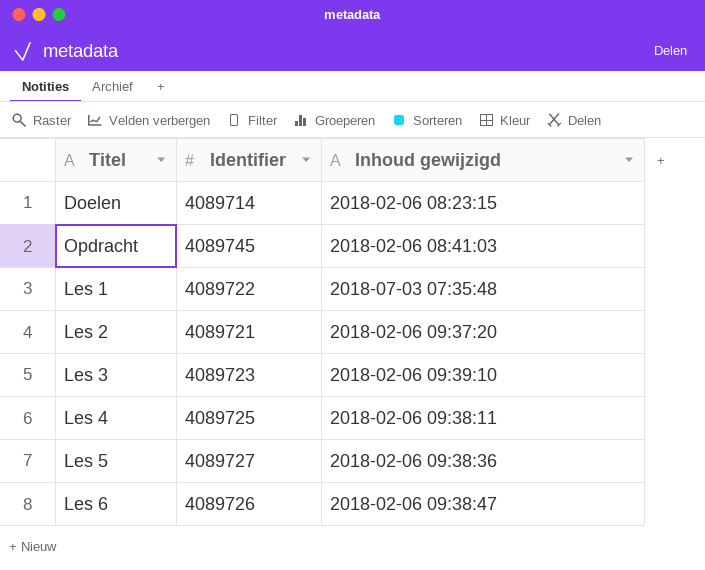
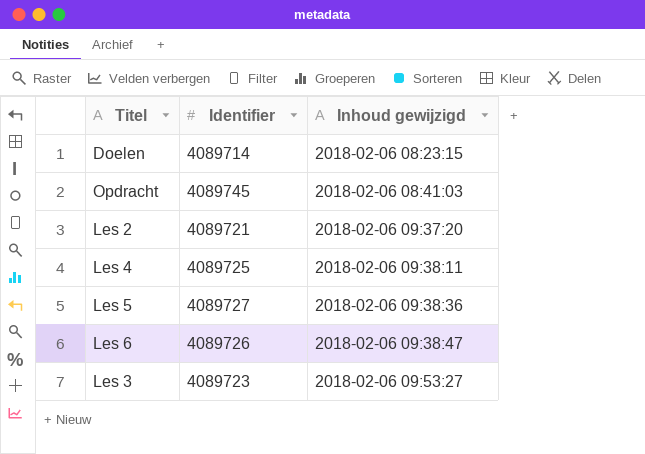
row order: none -> Inhoud gewijzigd ascending
row Les 1: 4089722 | 2018-07-03 07:35:48 -> none
Les 3 | Inhoud gewijzigd: 2018-02-06 09:39:10 -> 2018-02-06 09:53:27

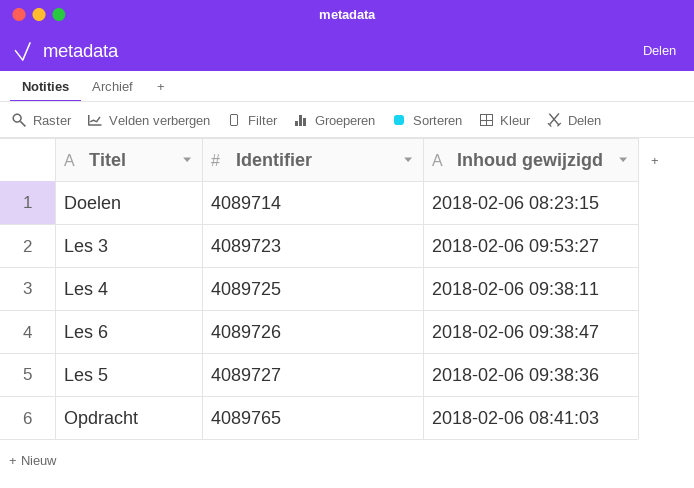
row order: Inhoud gewijzigd ascending -> Identifier ascending
row Les 2: 4089721 | 2018-02-06 09:37:20 -> none
Opdracht | Identifier: 4089745 -> 4089765

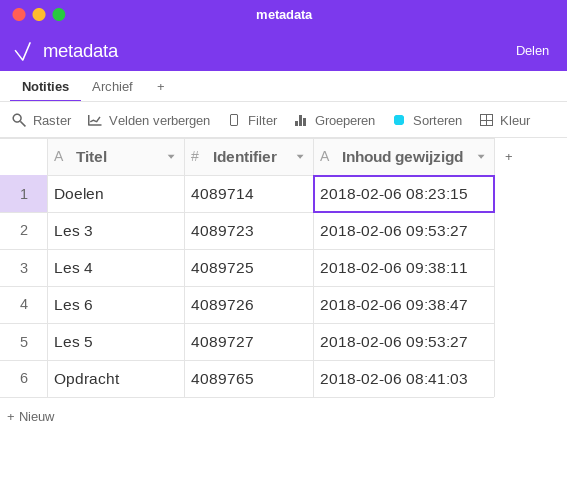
Les 5 | Inhoud gewijzigd: 2018-02-06 09:38:36 -> 2018-02-06 09:53:27

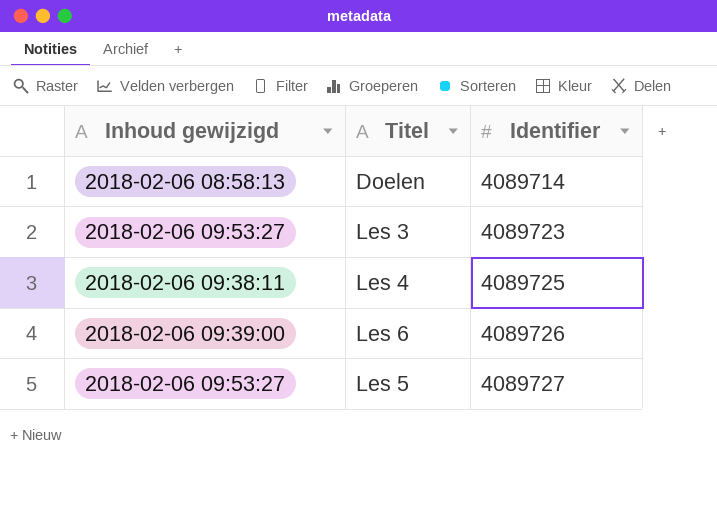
column Inhoud gewijzigd | position: 3 -> 1
row Opdracht: 4089765 | 2018-02-06 08:41:03 -> none
Doelen | Inhoud gewijzigd: 2018-02-06 08:23:15 -> 2018-02-06 08:58:13
Les 6 | Inhoud gewijzigd: 2018-02-06 09:38:47 -> 2018-02-06 09:39:00

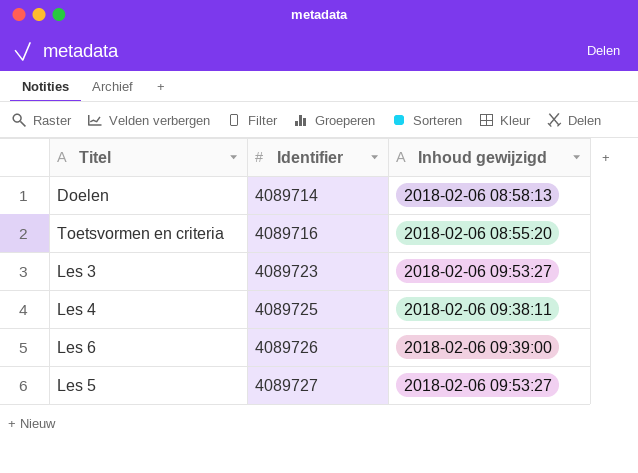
column Inhoud gewijzigd | position: 1 -> 3
row Toetsvormen en criteria: none -> 4089716 | 2018-02-06 08:55:20

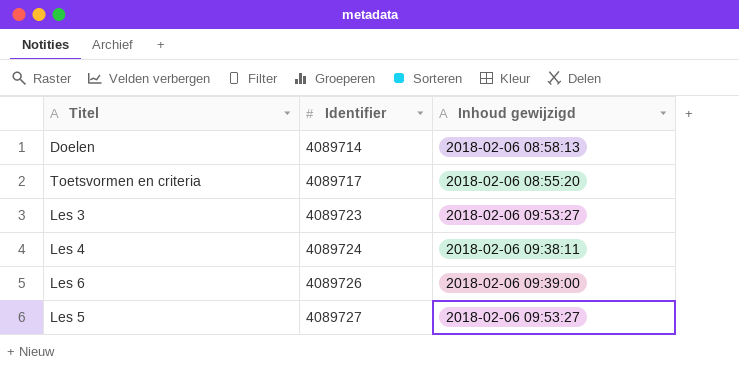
Toetsvormen en criteria | Identifier: 4089716 -> 4089717
Les 4 | Identifier: 4089725 -> 4089724

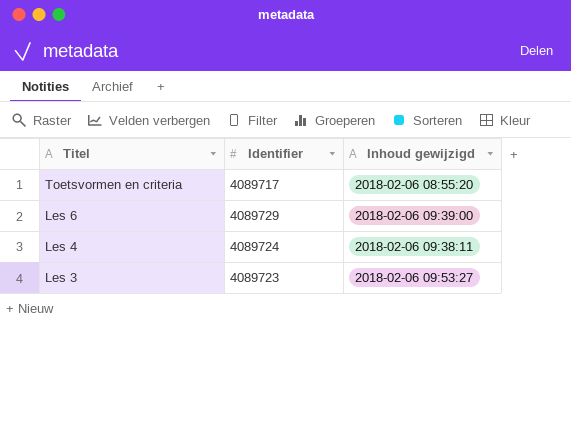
row order: Identifier ascending -> Titel descending
row Doelen: 4089714 | 2018-02-06 08:58:13 -> none
row Les 5: 4089727 | 2018-02-06 09:53:27 -> none
Les 6 | Identifier: 4089726 -> 4089729

